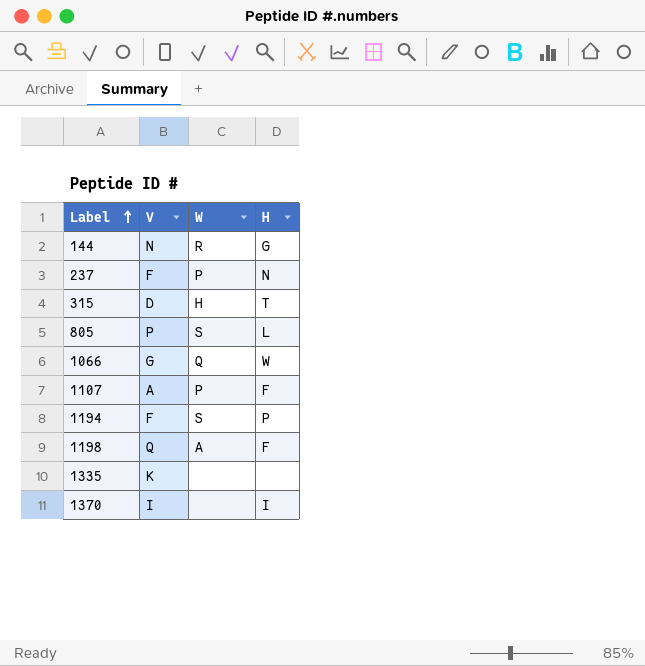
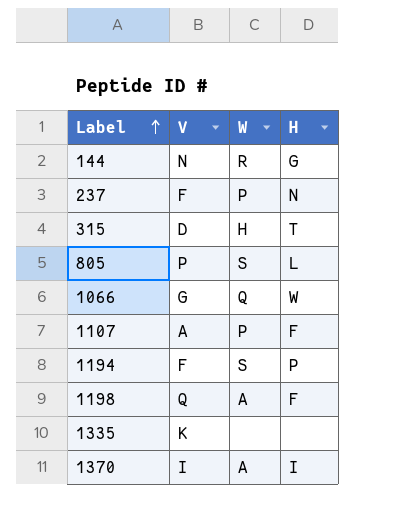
1370 | W: none -> A

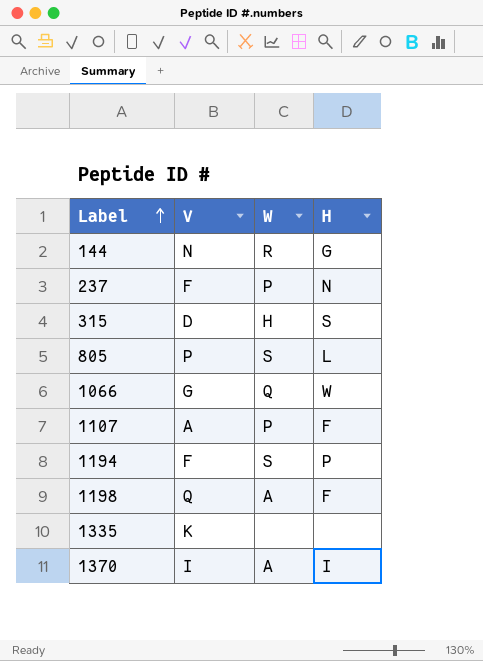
315 | H: T -> S

